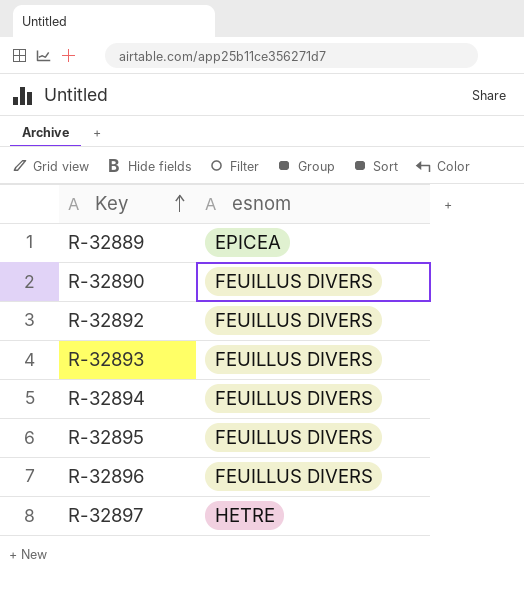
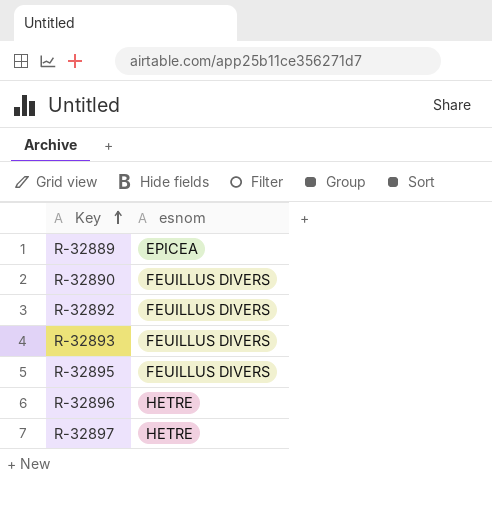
row R-32894: FEUILLUS DIVERS -> none
R-32896 | esnom: FEUILLUS DIVERS -> HETRE

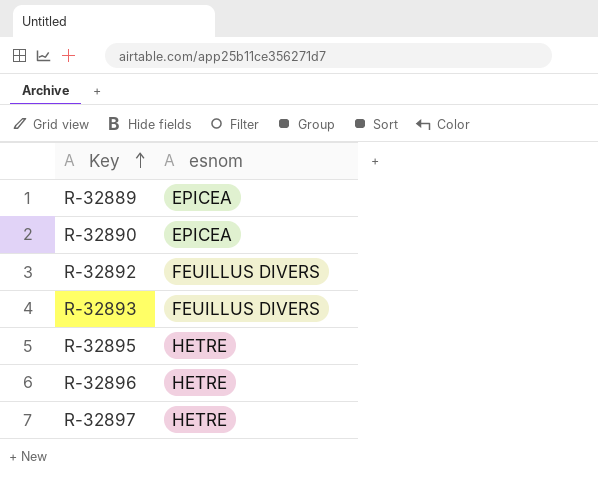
R-32890 | esnom: FEUILLUS DIVERS -> EPICEA
R-32895 | esnom: FEUILLUS DIVERS -> HETRE

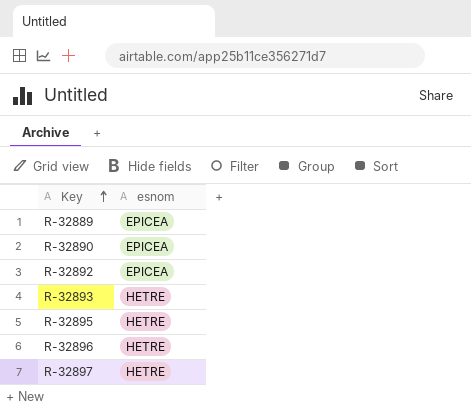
R-32892 | esnom: FEUILLUS DIVERS -> EPICEA
R-32893 | esnom: FEUILLUS DIVERS -> HETRE

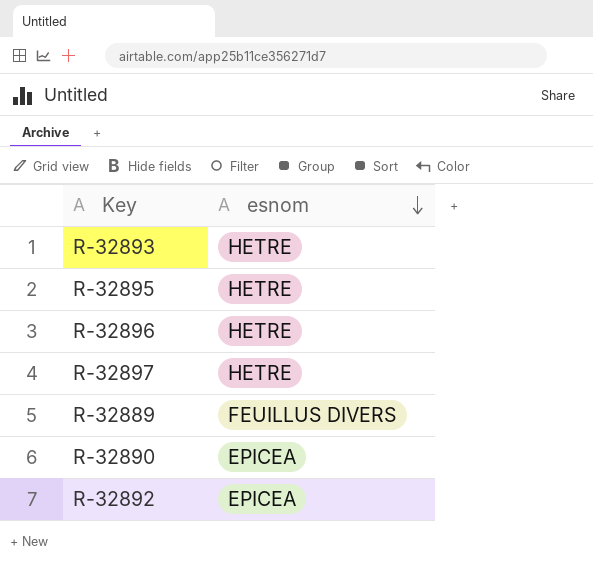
row order: Key ascending -> esnom descending
R-32889 | esnom: EPICEA -> FEUILLUS DIVERS

